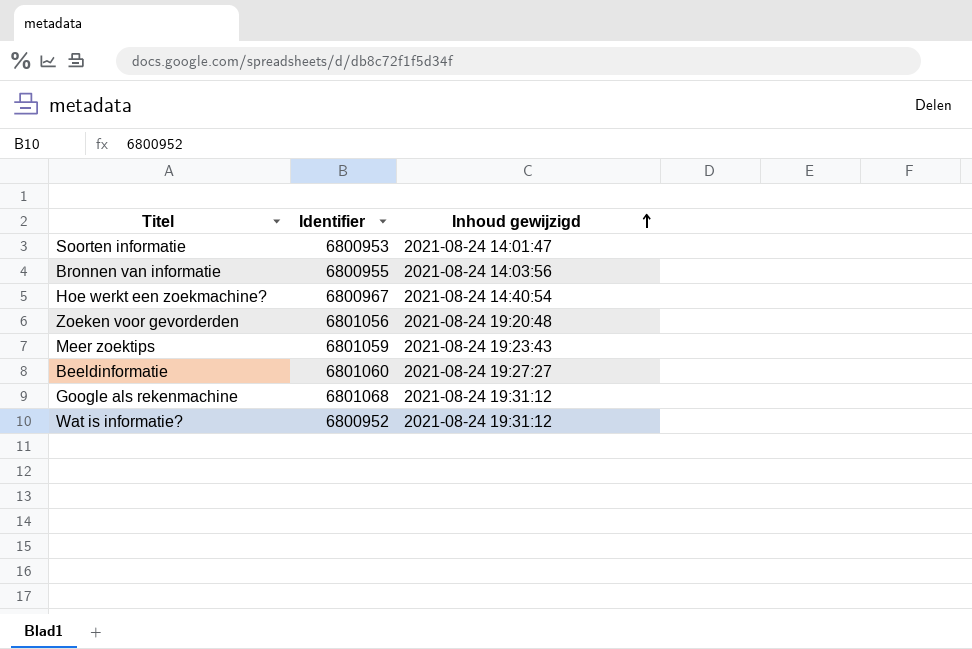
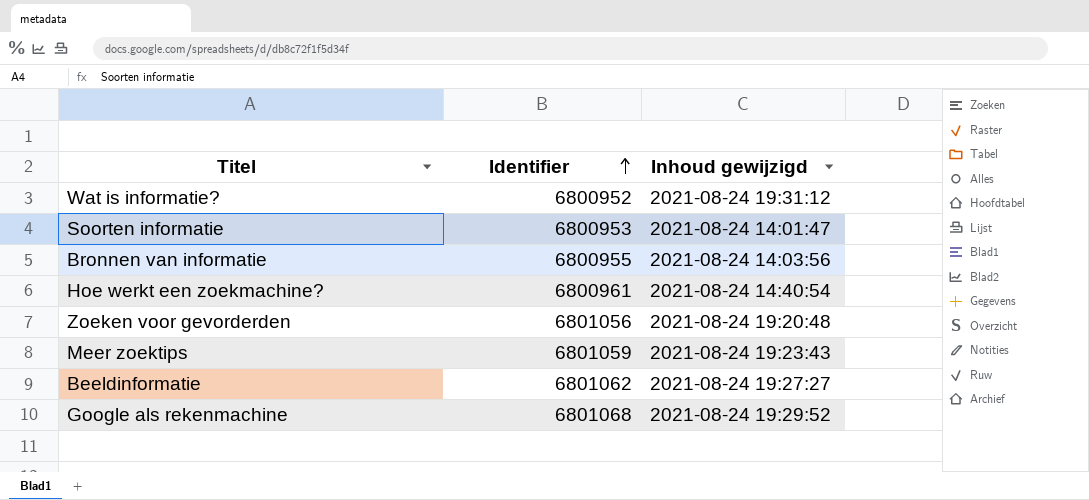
row order: Inhoud gewijzigd ascending -> Identifier ascending
Hoe werkt een zoekmachine? | Identifier: 6800967 -> 6800961
Beeldinformatie | Identifier: 6801060 -> 6801062
Google als rekenmachine | Inhoud gewijzigd: 2021-08-24 19:31:12 -> 2021-08-24 19:29:52

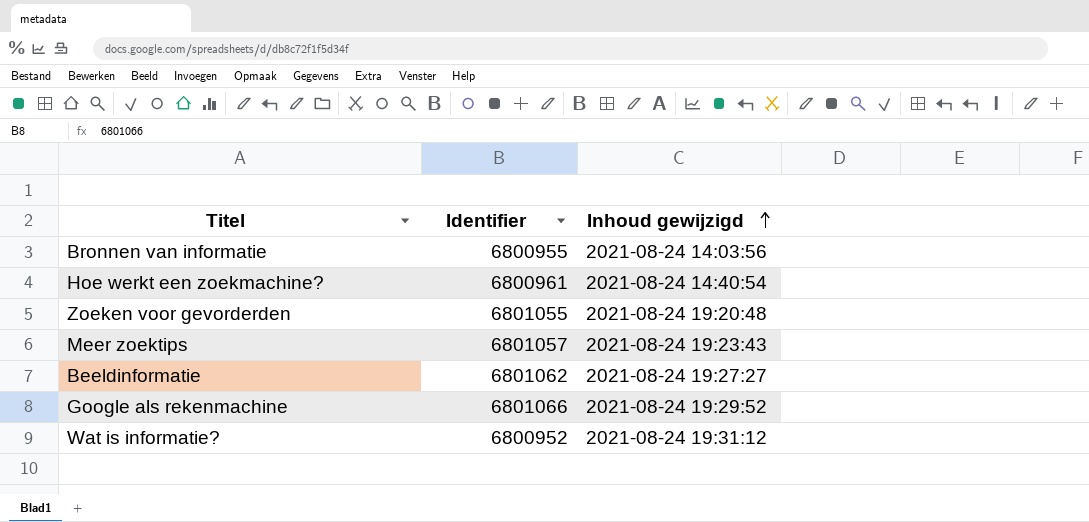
row order: Identifier ascending -> Inhoud gewijzigd ascending
row Soorten informatie: 6800953 | 2021-08-24 14:01:47 -> none
Zoeken voor gevorderden | Identifier: 6801056 -> 6801055
Meer zoektips | Identifier: 6801059 -> 6801057
Google als rekenmachine | Identifier: 6801068 -> 6801066

